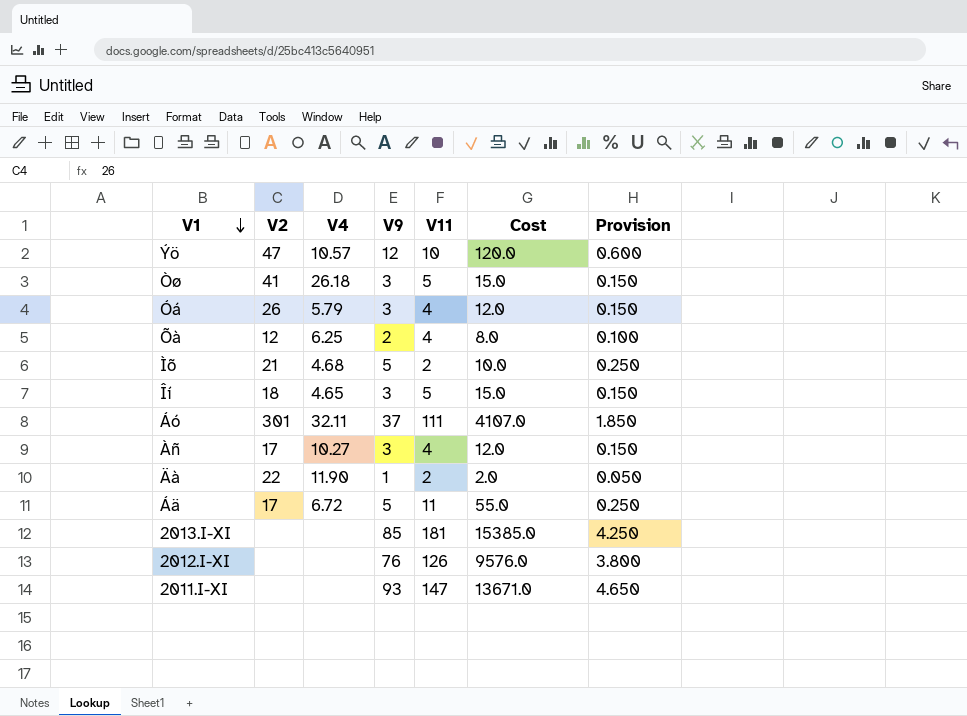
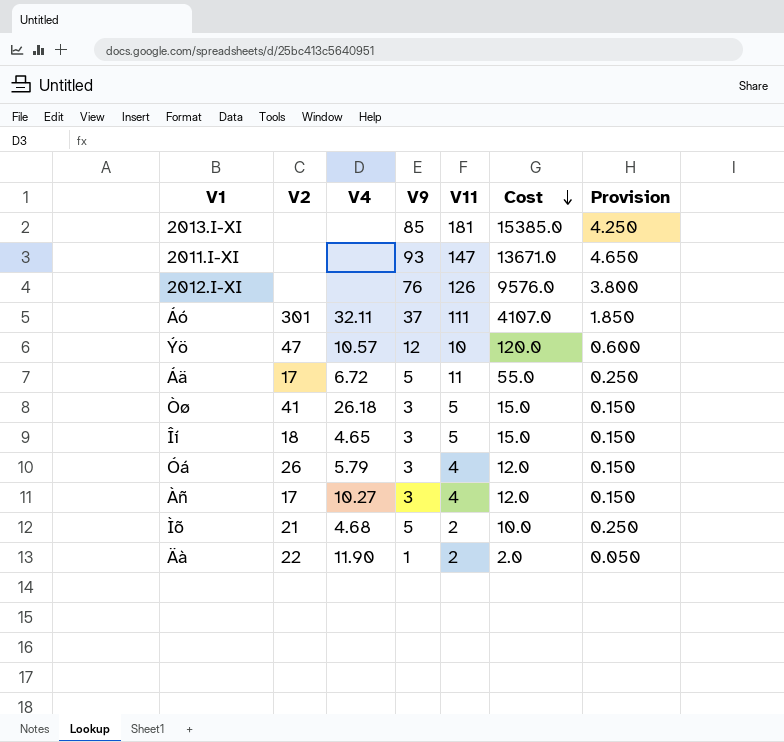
row order: V1 descending -> Cost descending
row Õà: 12 | 6.25 | 2 | 4 | 8.0 | 0.100 -> none

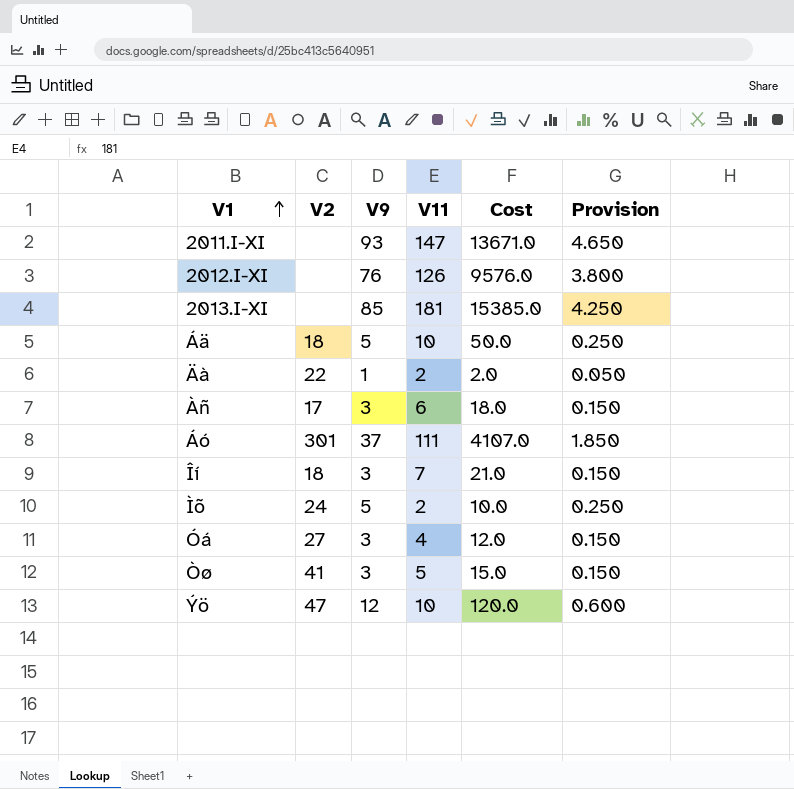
row order: Cost descending -> V1 ascending
column V4 | position: 3 -> none
Áä | V2: 17 -> 18
Áä | V11: 11 -> 10
Áä | Cost: 55.0 -> 50.0
Àñ | V11: 4 -> 6
Àñ | Cost: 12.0 -> 18.0
Îí | V11: 5 -> 7
Îí | Cost: 15.0 -> 21.0
Ìõ | V2: 21 -> 24
Óá | V2: 26 -> 27

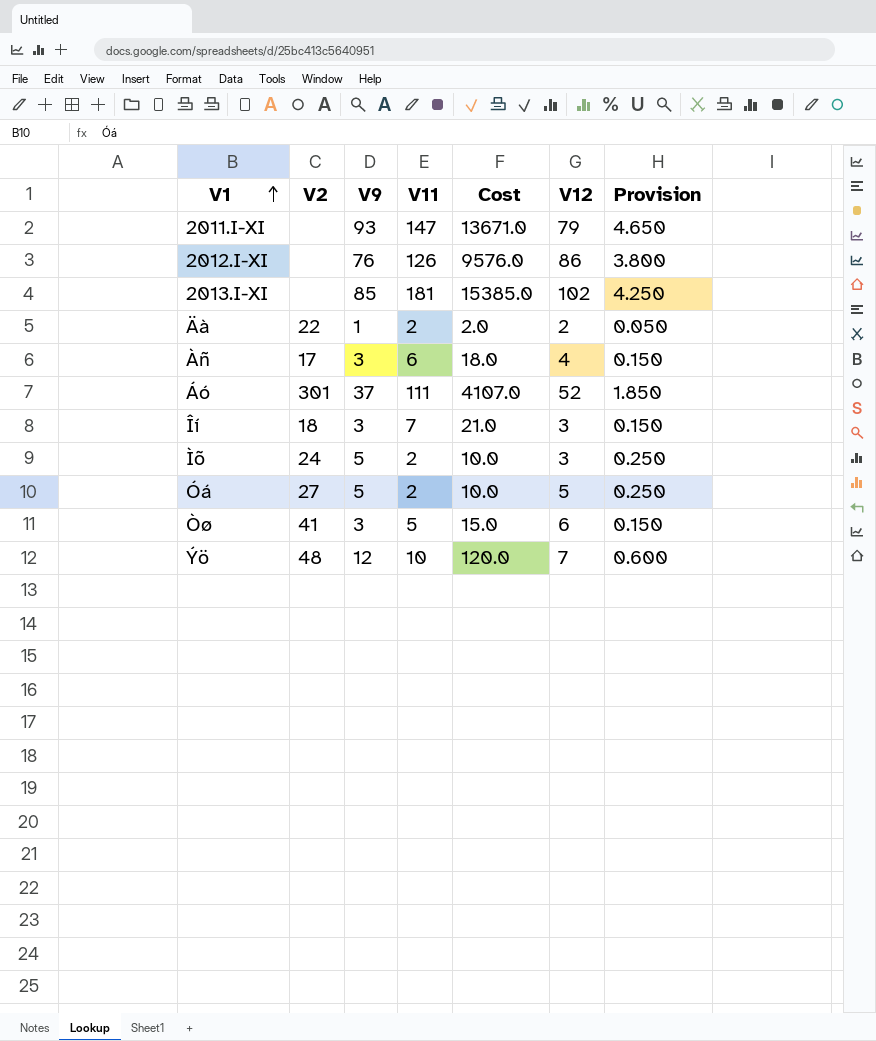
column V12 | position: none -> 6
row Áä: 18 | 5 | 10 | 50.0 | 0.250 -> none
Óá | V9: 3 -> 5
Óá | V11: 4 -> 2
Óá | Cost: 12.0 -> 10.0
Óá | Provision: 0.150 -> 0.250
Ýö | V2: 47 -> 48

